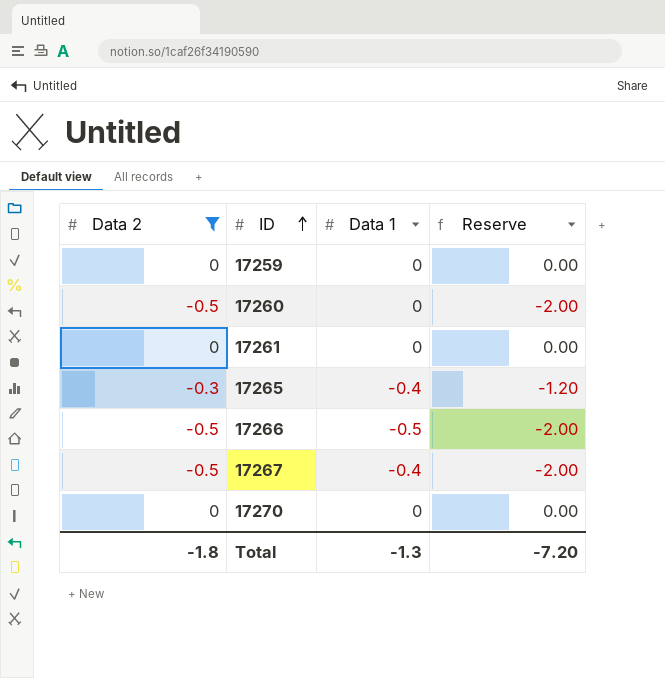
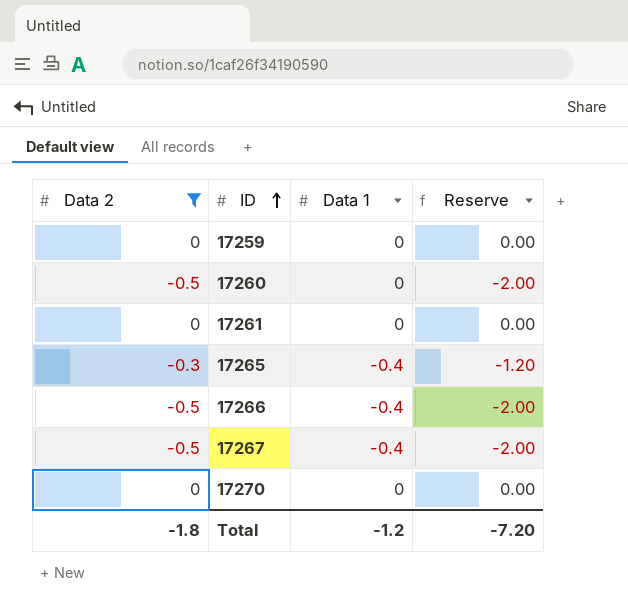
17266 | Data 1: -0.5 -> -0.4
Total | Data 1: -1.3 -> -1.2

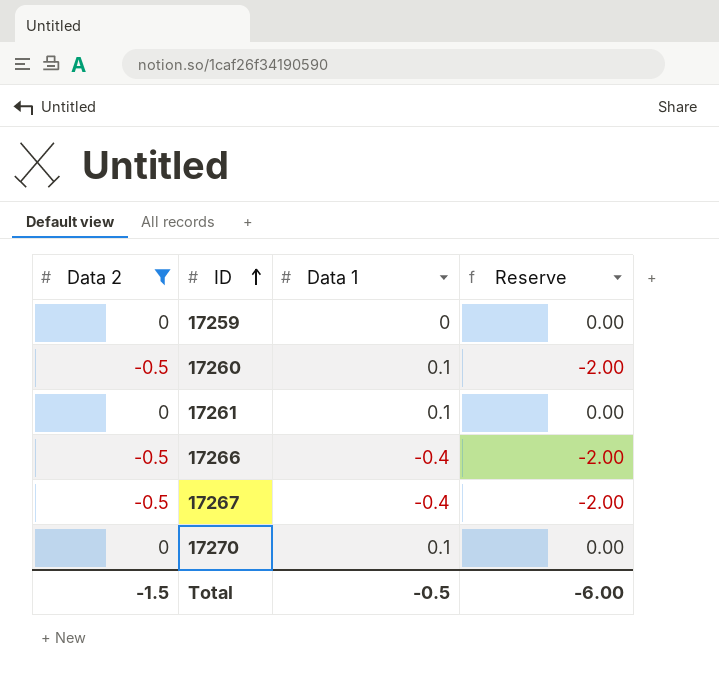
row 17265: -0.3 | -0.4 | -1.20 -> none
17260 | Data 1: 0 -> 0.1
17261 | Data 1: 0 -> 0.1
17270 | Data 1: 0 -> 0.1
Total | Data 2: -1.8 -> -1.5
Total | Data 1: -1.2 -> -0.5
Total | Reserve: -7.20 -> -6.00

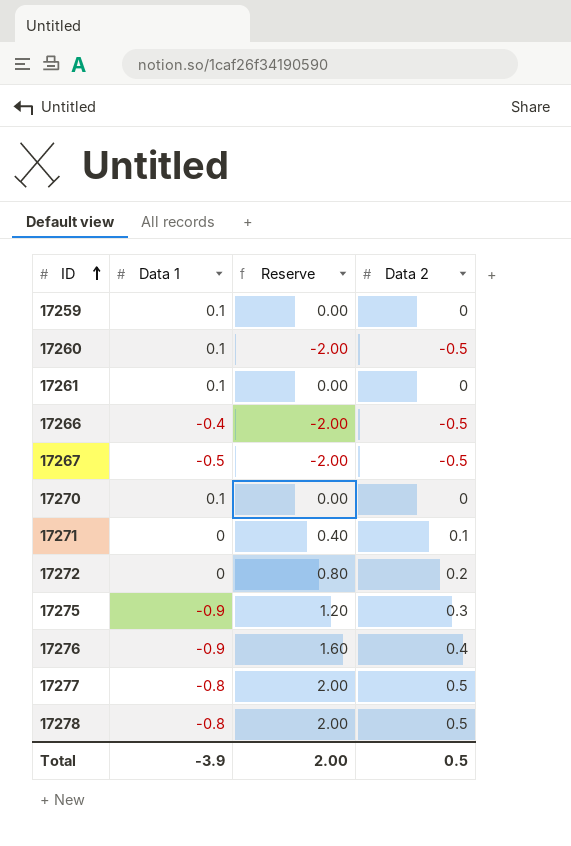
filter: Data 2 <= 0 -> none
column Data 2 | position: 1 -> 4
17259 | Data 1: 0 -> 0.1
17267 | Data 1: -0.4 -> -0.5
Total | Data 1: -0.5 -> -3.9
Total | Reserve: -6.00 -> 2.00
Total | Data 2: -1.5 -> 0.5

